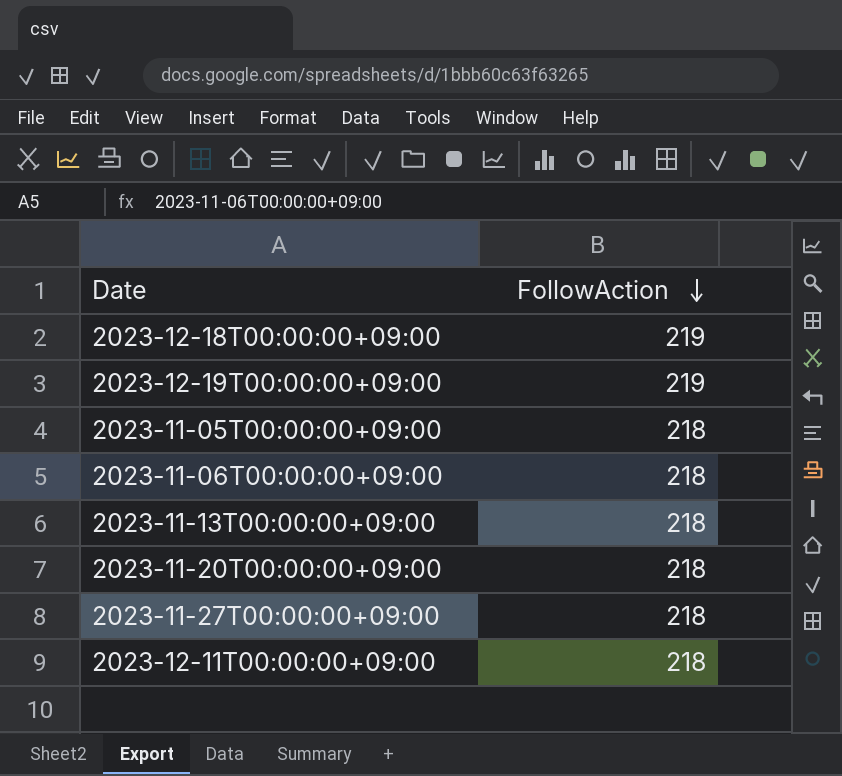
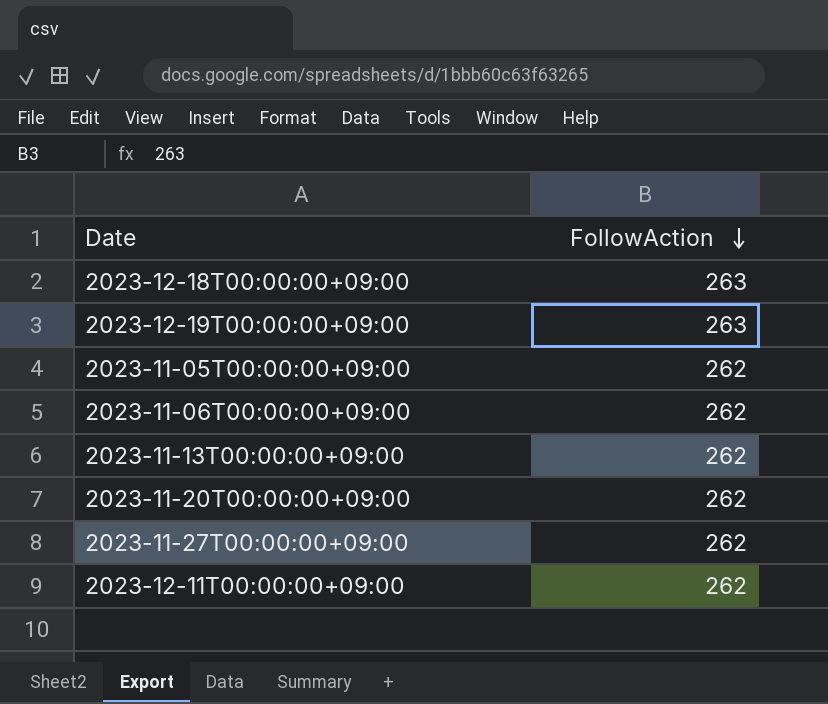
2023-12-18T00:00:00+09:00 | FollowAction: 219 -> 263
2023-12-19T00:00:00+09:00 | FollowAction: 219 -> 263
2023-11-05T00:00:00+09:00 | FollowAction: 218 -> 262
2023-11-06T00:00:00+09:00 | FollowAction: 218 -> 262
2023-11-13T00:00:00+09:00 | FollowAction: 218 -> 262
2023-11-20T00:00:00+09:00 | FollowAction: 218 -> 262
2023-11-27T00:00:00+09:00 | FollowAction: 218 -> 262
2023-12-11T00:00:00+09:00 | FollowAction: 218 -> 262

